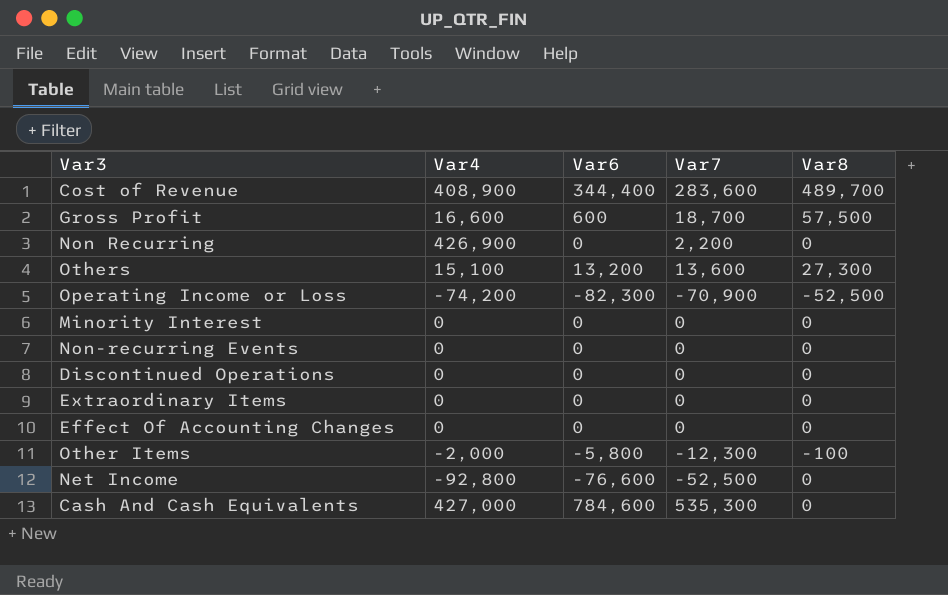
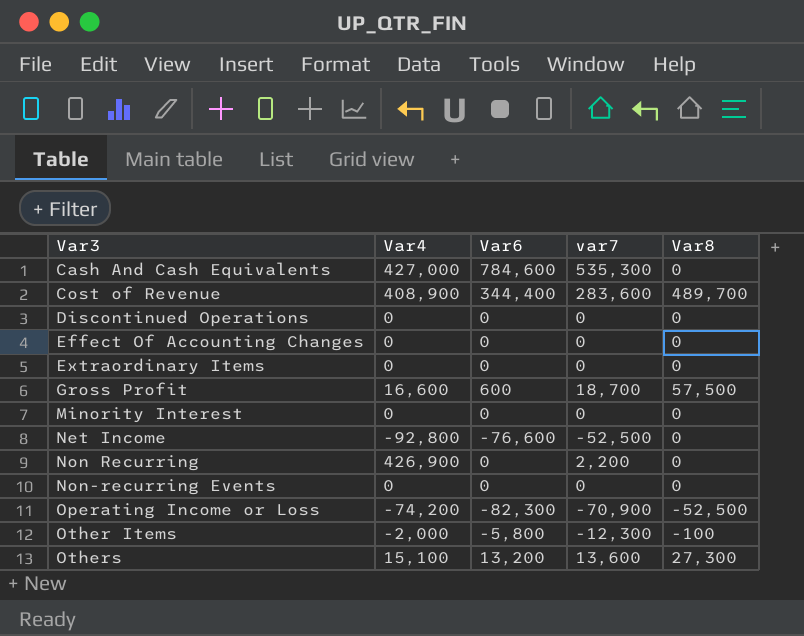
row order: none -> Var3 ascending
column name: Var7 -> var7

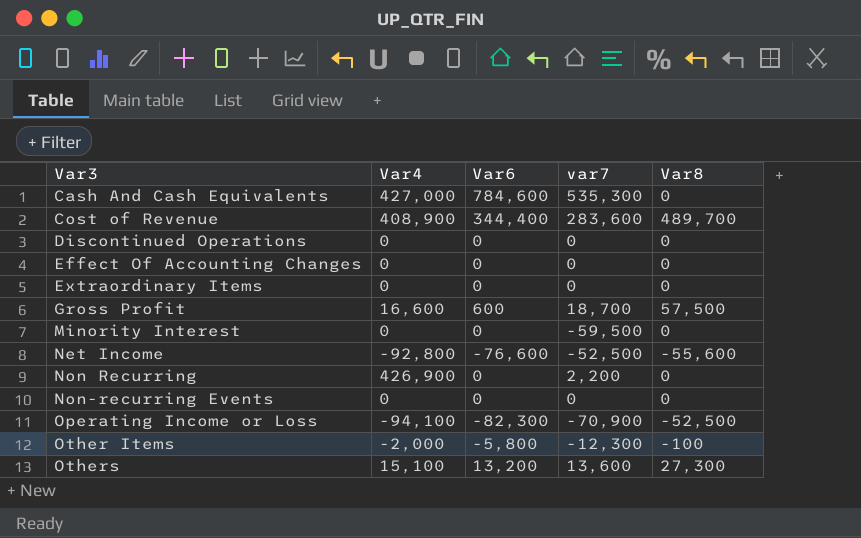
Minority Interest | var7: 0 -> -59,500
Net Income | Var8: 0 -> -55,600
Operating Income or Loss | Var4: -74,200 -> -94,100

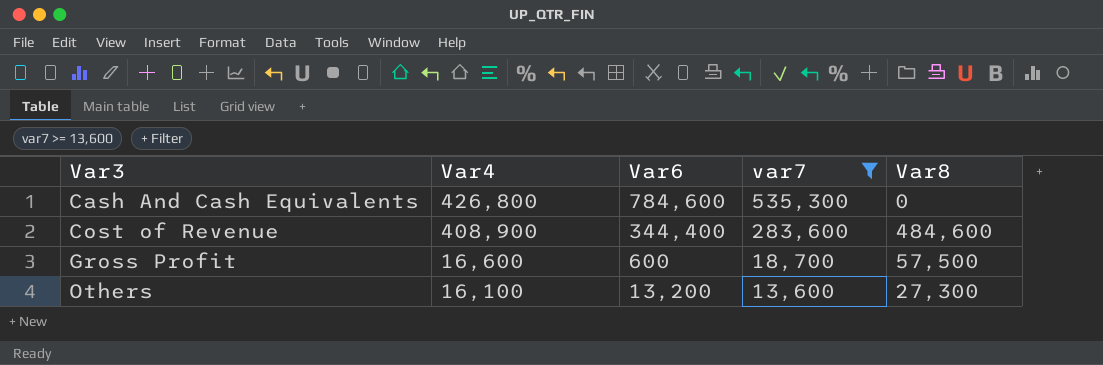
filter: none -> var7 >= 13,600
Cash And Cash Equivalents | Var4: 427,000 -> 426,800
Cost of Revenue | Var8: 489,700 -> 484,600
Others | Var4: 15,100 -> 16,100

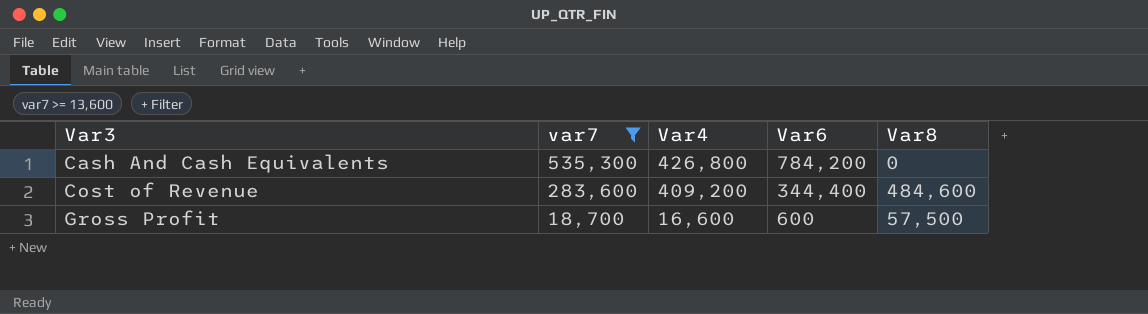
column var7 | position: 4 -> 2
row Others: 16,100 | 13,200 | 13,600 | 27,300 -> none
Cash And Cash Equivalents | Var6: 784,600 -> 784,200
Cost of Revenue | Var4: 408,900 -> 409,200

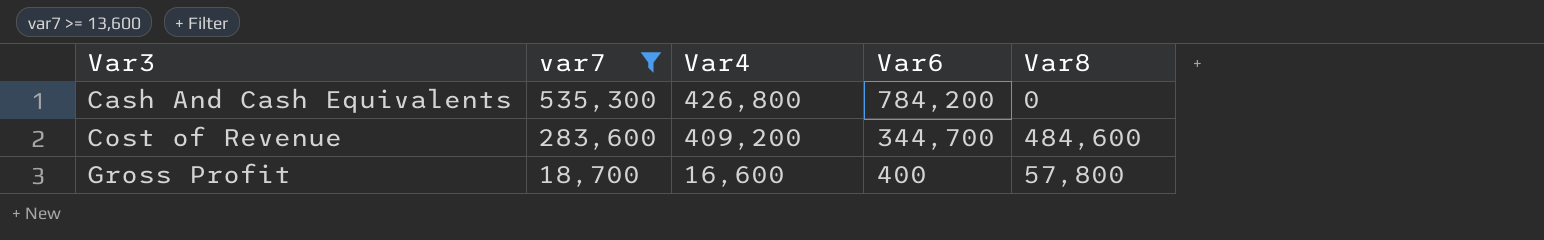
Cost of Revenue | Var6: 344,400 -> 344,700
Gross Profit | Var6: 600 -> 400
Gross Profit | Var8: 57,500 -> 57,800

